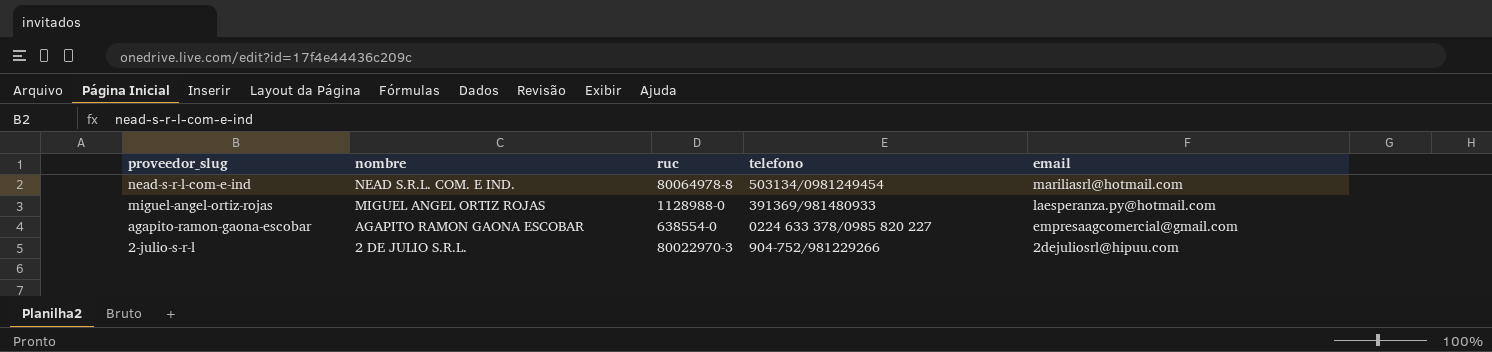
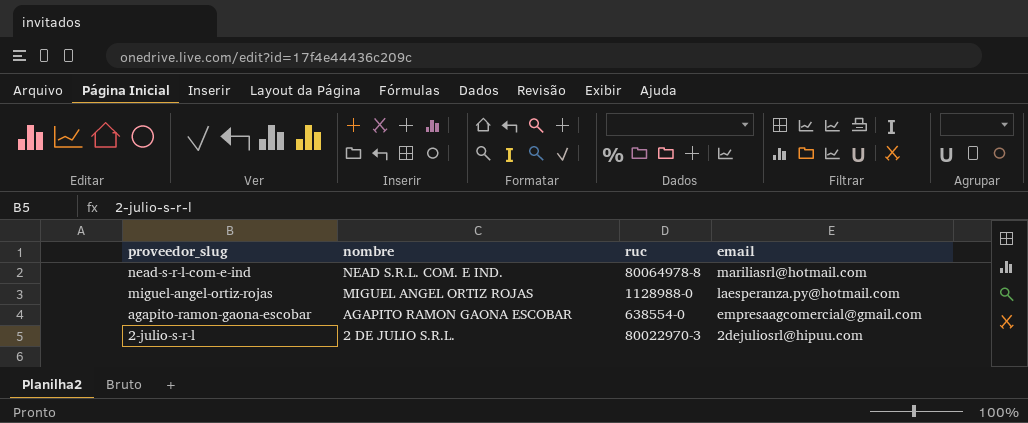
column telefono | position: 4 -> none

